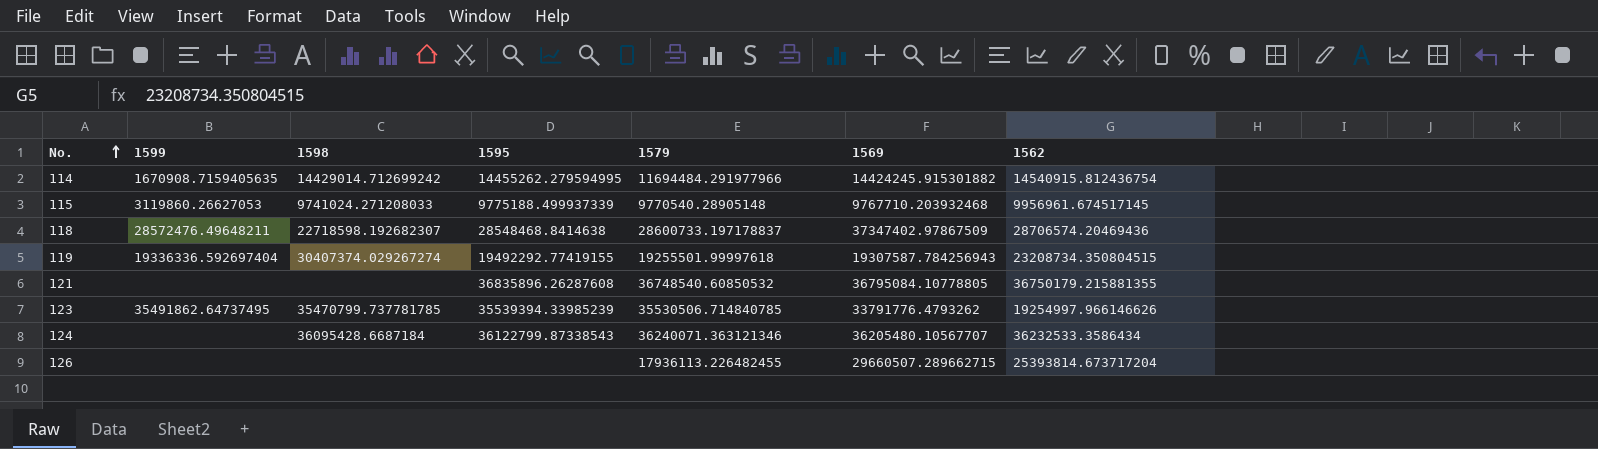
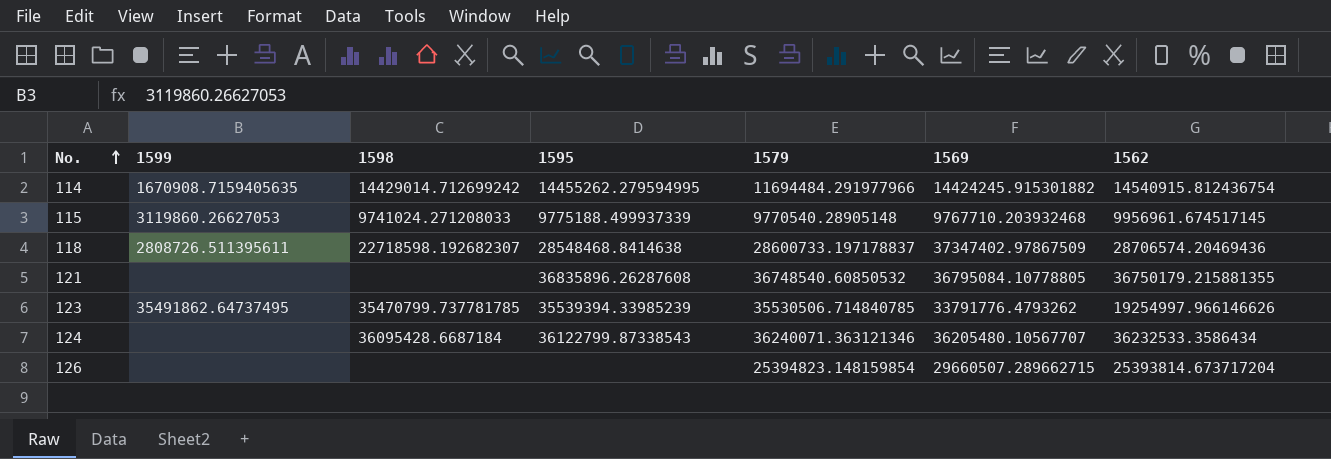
row 119: 19336336.592697404 | 30407374.029267274 | 19492292.77419155 | 19255501.99997618 | 19307587.784256943 | 23208734.350804515 -> none
118 | 1599: 28572476.49648211 -> 2808726.511395611
126 | 1579: 17936113.226482455 -> 25394823.148159854

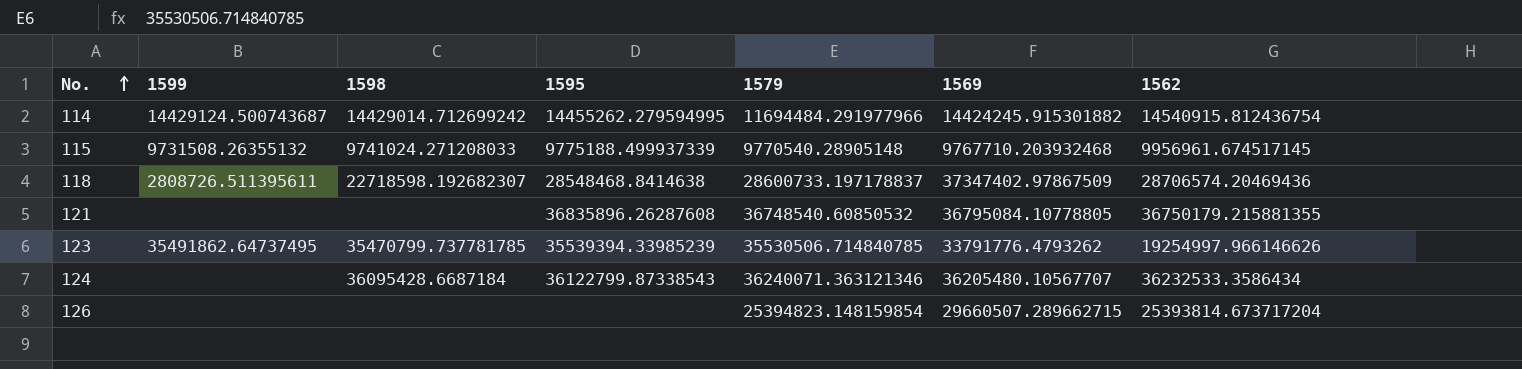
114 | 1599: 1670908.7159405635 -> 14429124.500743687
115 | 1599: 3119860.26627053 -> 9731508.26355132

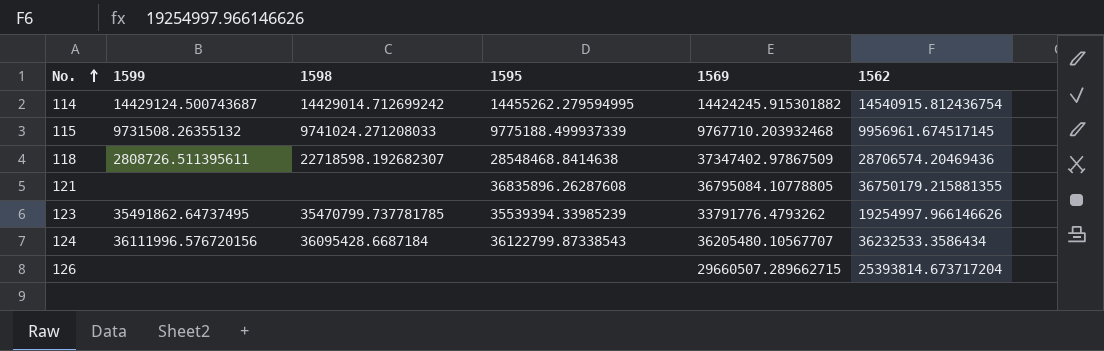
column 1579 | position: 5 -> none
124 | 1599: none -> 36111996.576720156

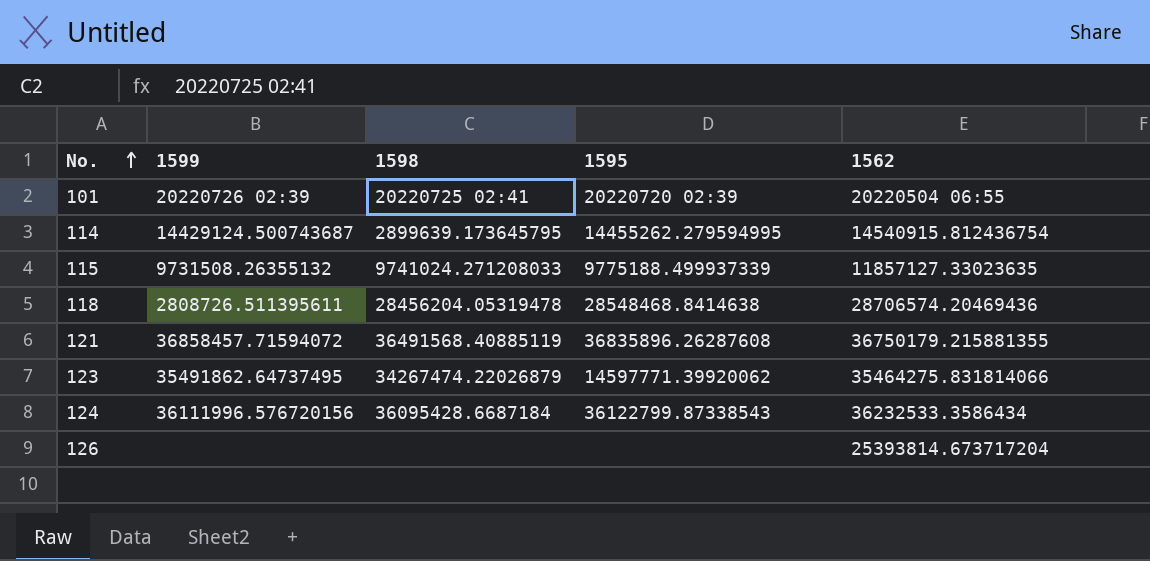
column 1569 | position: 5 -> none
row 101: none -> 20220726 02:39 | 20220725 02:41 | 20220720 02:39 | 20220504 06:55
114 | 1598: 14429014.712699242 -> 2899639.173645795
115 | 1562: 9956961.674517145 -> 11857127.33023635
118 | 1598: 22718598.192682307 -> 28456204.05319478
121 | 1599: none -> 36858457.71594072
121 | 1598: none -> 36491568.40885119
123 | 1598: 35470799.737781785 -> 34267474.22026879
123 | 1595: 35539394.33985239 -> 14597771.39920062
123 | 1562: 19254997.966146626 -> 35464275.831814066

